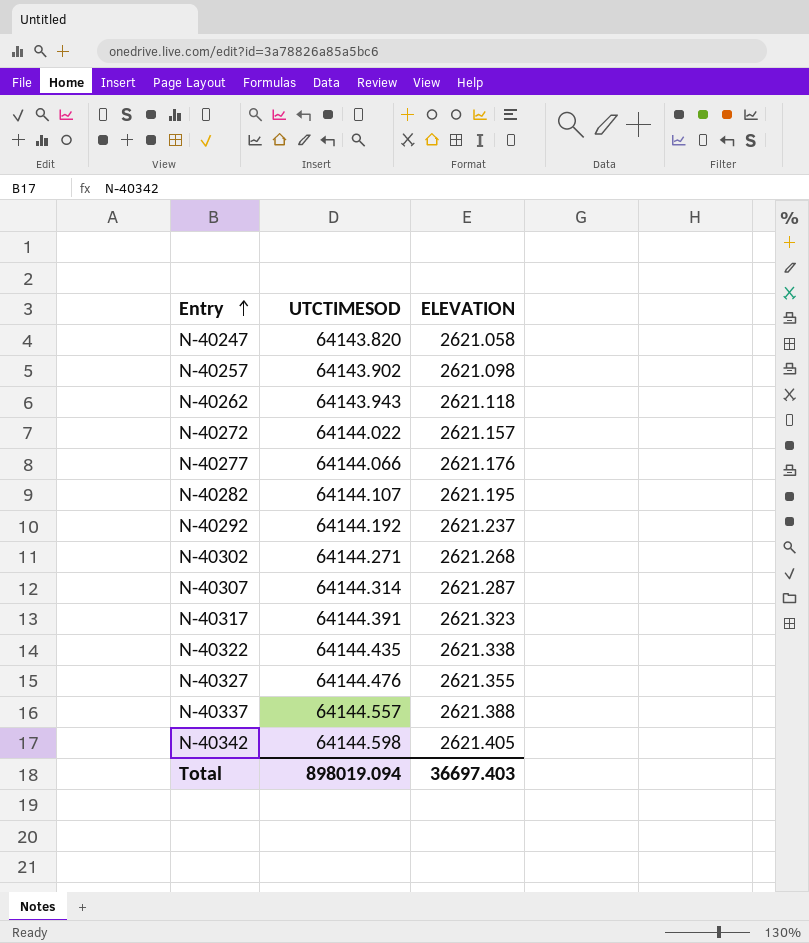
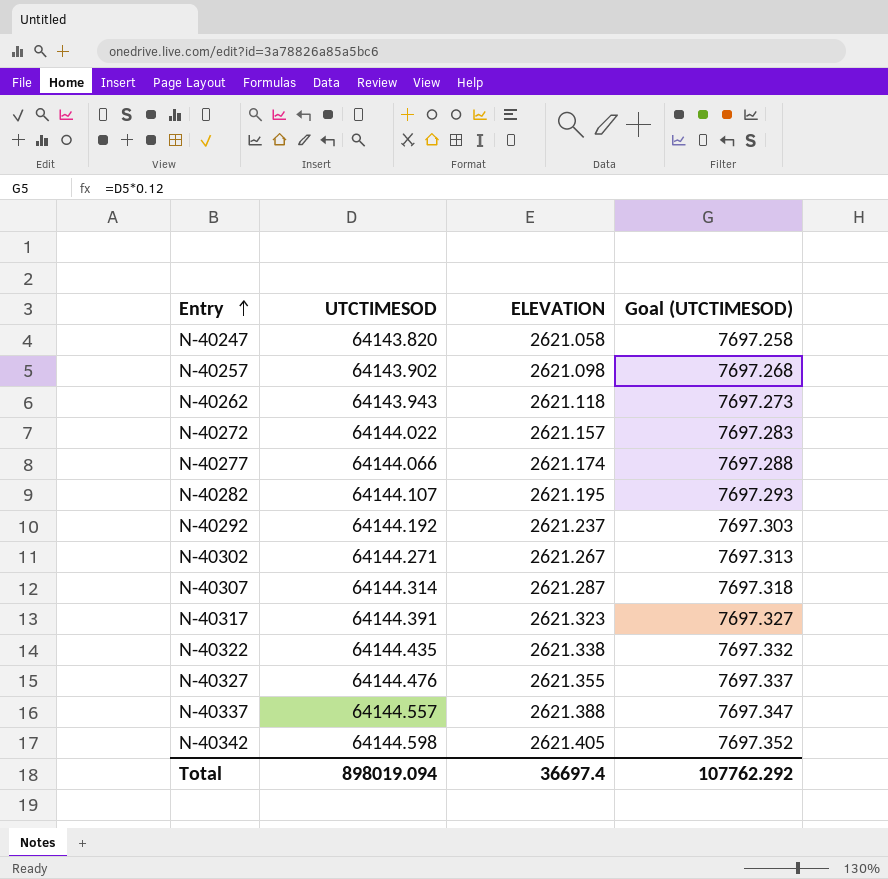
column Goal (UTCTIMESOD) | formula: none -> [UTCTIMESOD] * 0.12
N-40277 | ELEVATION: 2621.176 -> 2621.174
N-40302 | ELEVATION: 2621.268 -> 2621.267
Total | ELEVATION: 36697.403 -> 36697.4

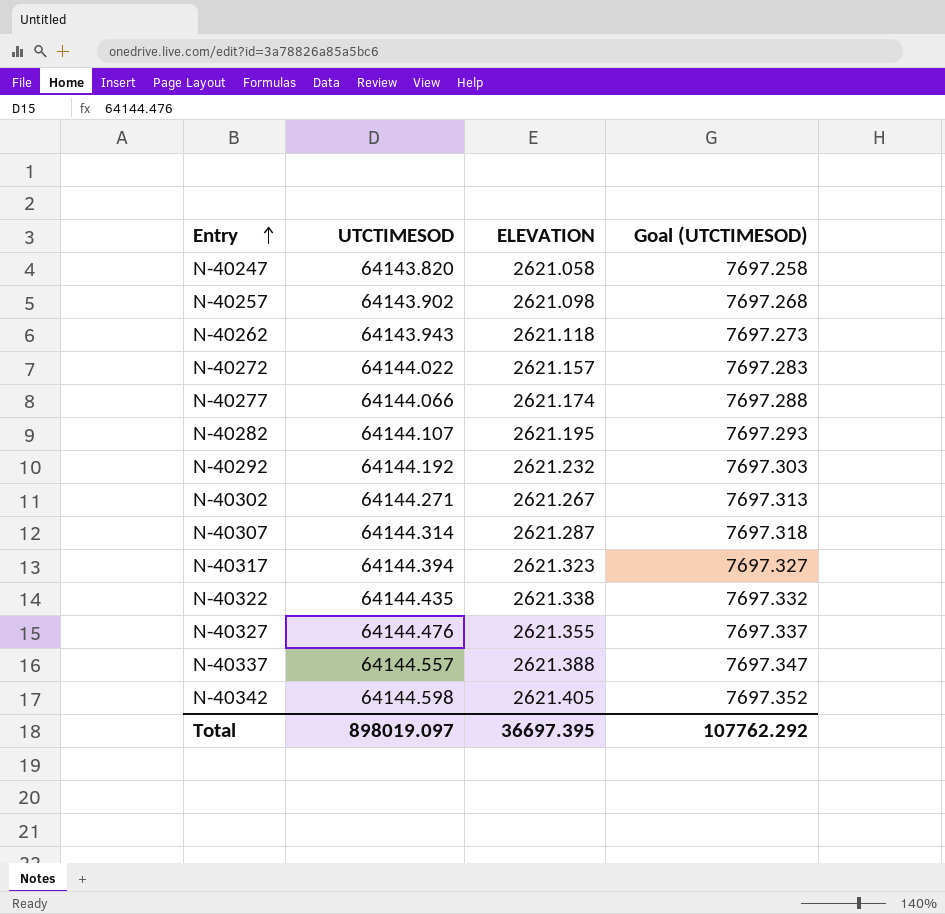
N-40292 | ELEVATION: 2621.237 -> 2621.232
N-40317 | UTCTIMESOD: 64144.391 -> 64144.394
Total | UTCTIMESOD: 898019.094 -> 898019.097
Total | ELEVATION: 36697.4 -> 36697.395

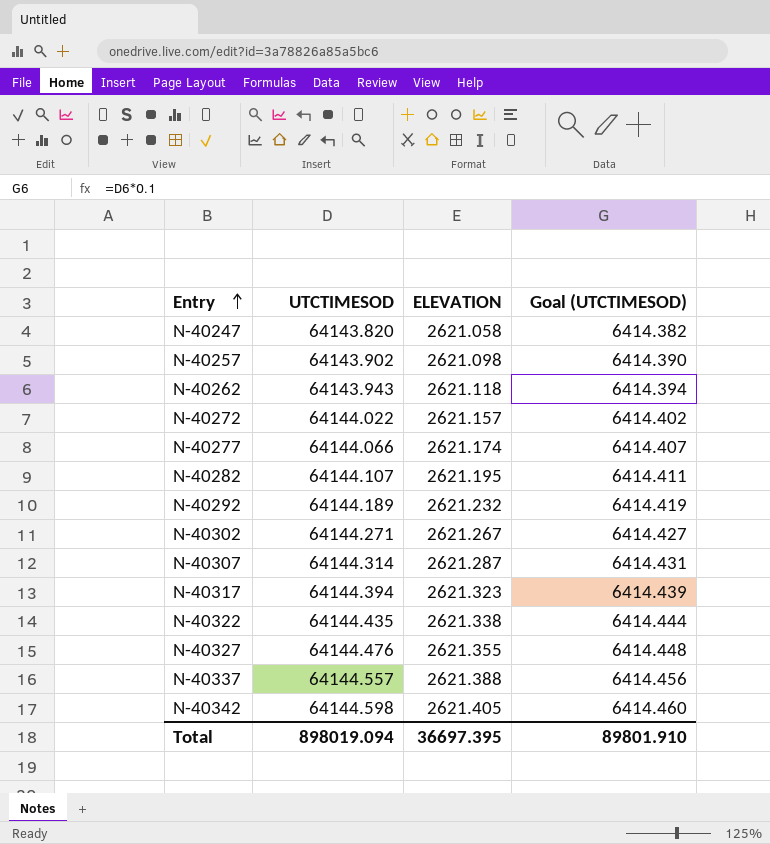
column Goal (UTCTIMESOD) | formula: [UTCTIMESOD] * 0.12 -> [UTCTIMESOD] * 0.1
N-40292 | UTCTIMESOD: 64144.192 -> 64144.189
Total | UTCTIMESOD: 898019.097 -> 898019.094
Total | Goal (UTCTIMESOD): 107762.292 -> 89801.910

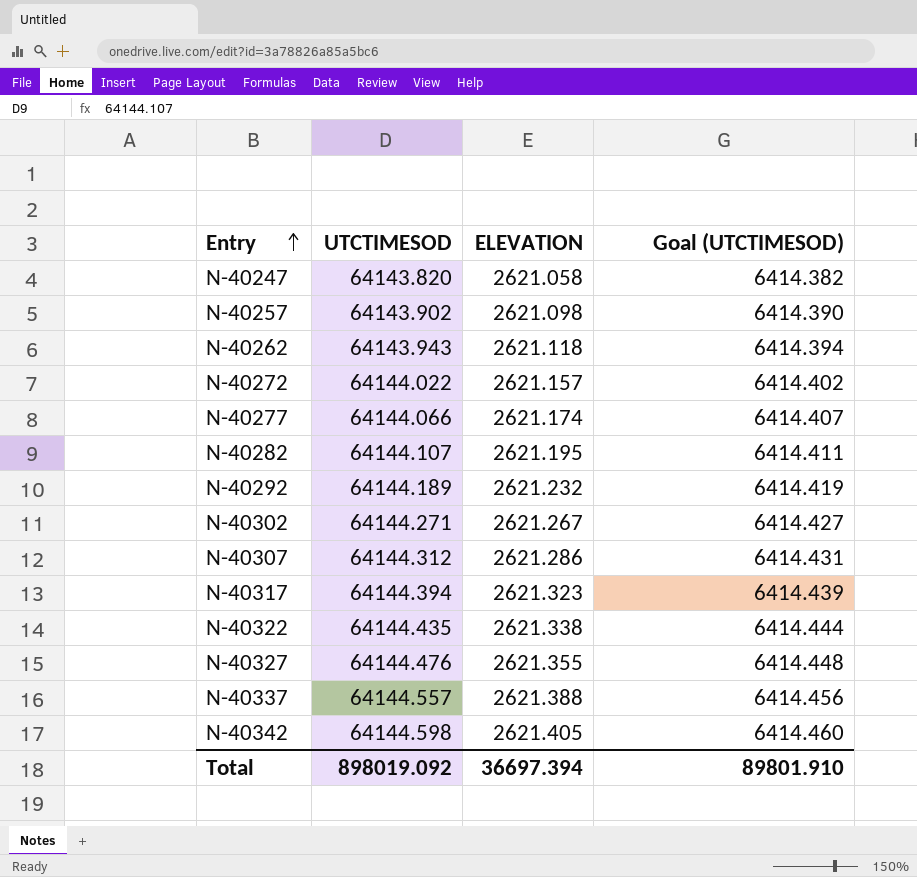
N-40307 | UTCTIMESOD: 64144.314 -> 64144.312
N-40307 | ELEVATION: 2621.287 -> 2621.286
Total | UTCTIMESOD: 898019.094 -> 898019.092
Total | ELEVATION: 36697.395 -> 36697.394

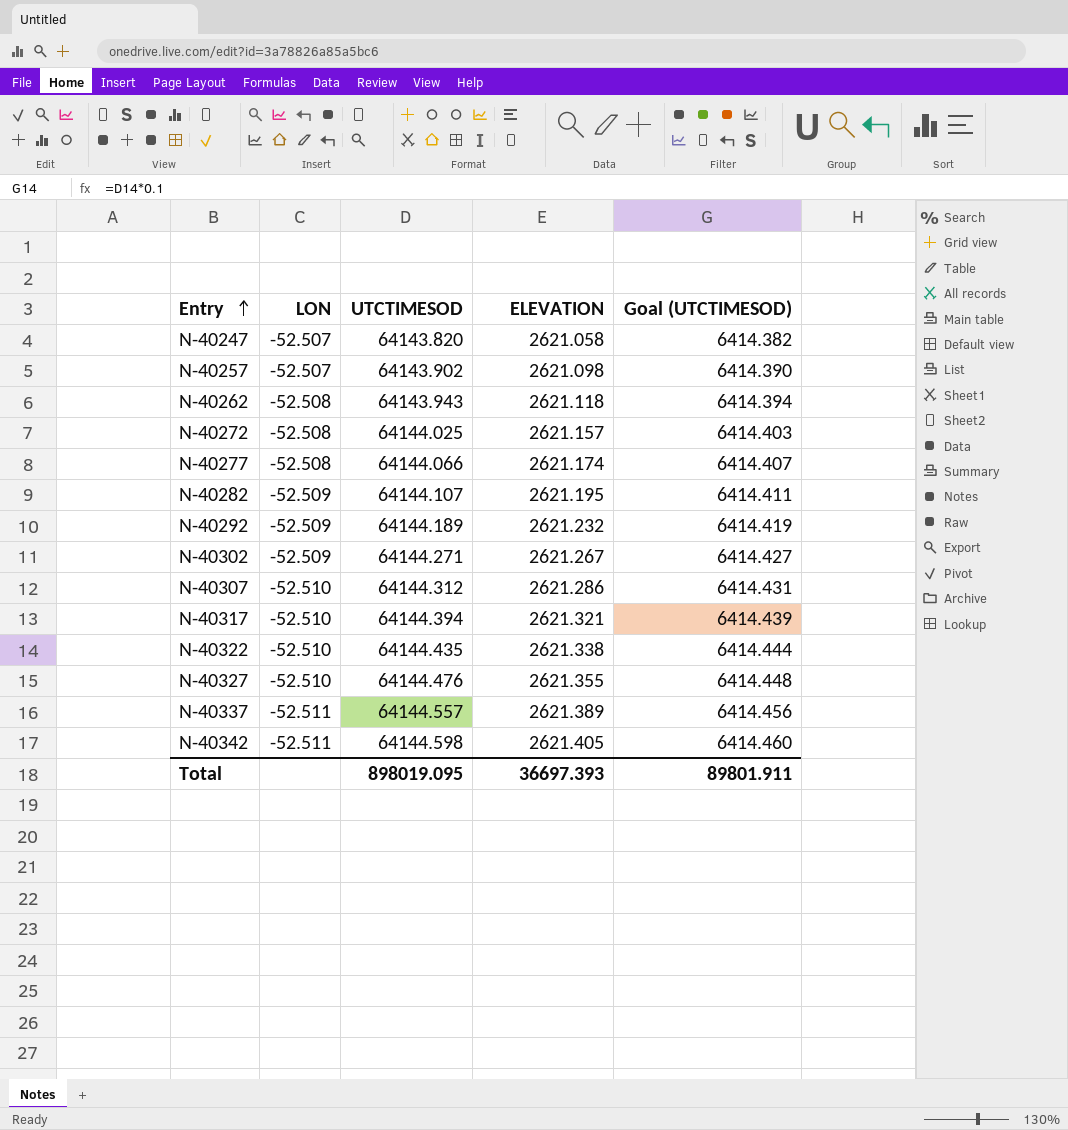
column LON | position: none -> 2
N-40272 | UTCTIMESOD: 64144.022 -> 64144.025
N-40272 | Goal (UTCTIMESOD): 6414.402 -> 6414.403
N-40317 | ELEVATION: 2621.323 -> 2621.321
N-40337 | ELEVATION: 2621.388 -> 2621.389
Total | UTCTIMESOD: 898019.092 -> 898019.095
Total | ELEVATION: 36697.394 -> 36697.393
Total | Goal (UTCTIMESOD): 89801.910 -> 89801.911

